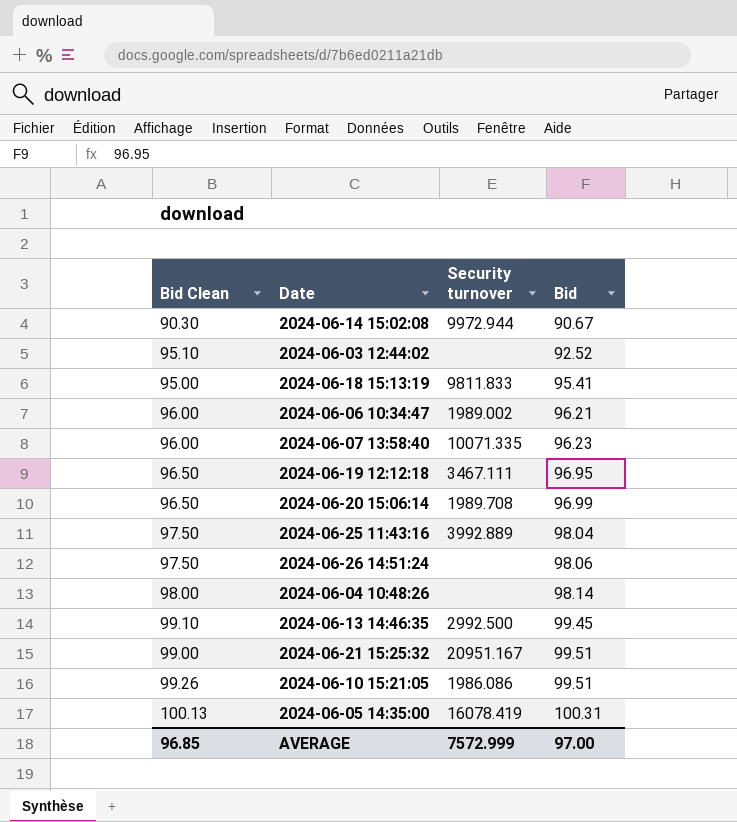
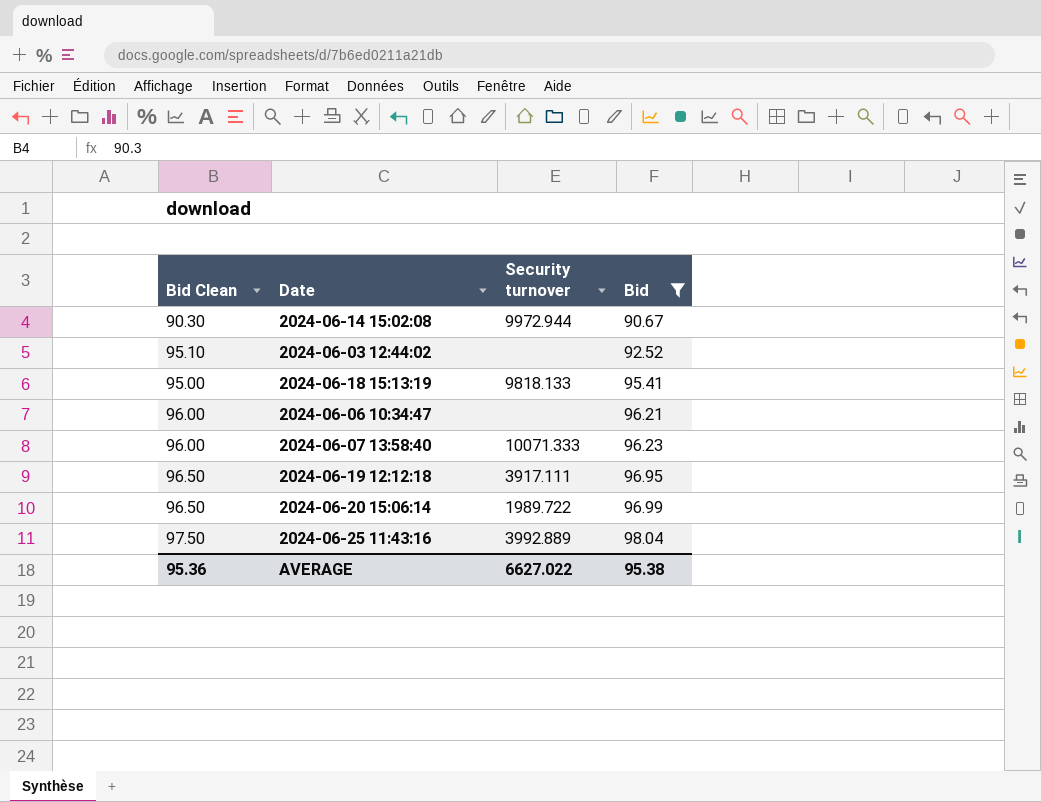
filter: none -> Bid <= 98.04
2024-06-18 15:13:19 | Security turnover: 9811.833 -> 9818.133
2024-06-06 10:34:47 | Security turnover: 1989.002 -> none
2024-06-07 13:58:40 | Security turnover: 10071.335 -> 10071.333
2024-06-19 12:12:18 | Security turnover: 3467.111 -> 3917.111
2024-06-20 15:06:14 | Security turnover: 1989.708 -> 1989.722
AVERAGE | Bid Clean: 96.85 -> 95.36
AVERAGE | Security turnover: 7572.999 -> 6627.022
AVERAGE | Bid: 97.00 -> 95.38

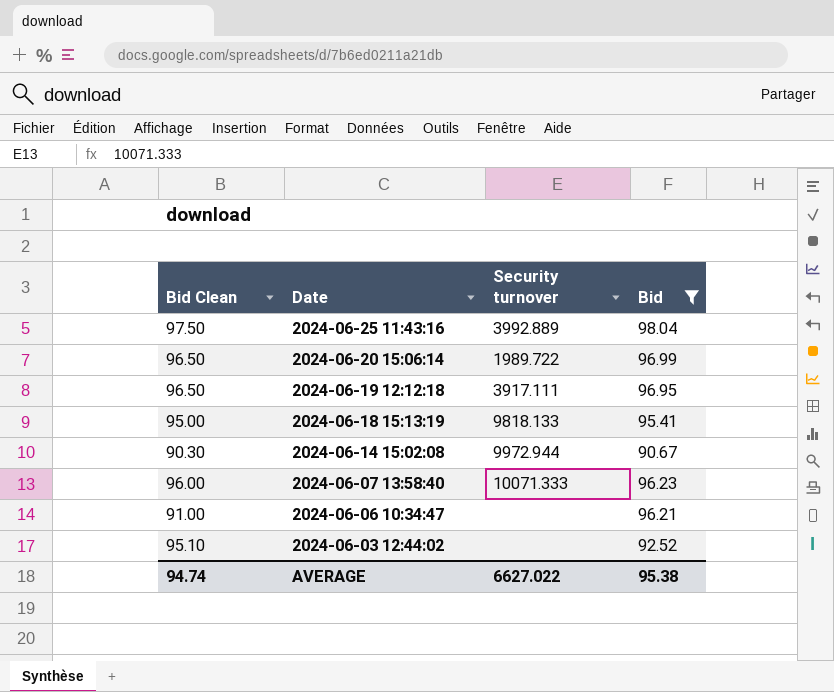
row order: Bid ascending -> Date descending
2024-06-06 10:34:47 | Bid Clean: 96.00 -> 91.00
AVERAGE | Bid Clean: 95.36 -> 94.74

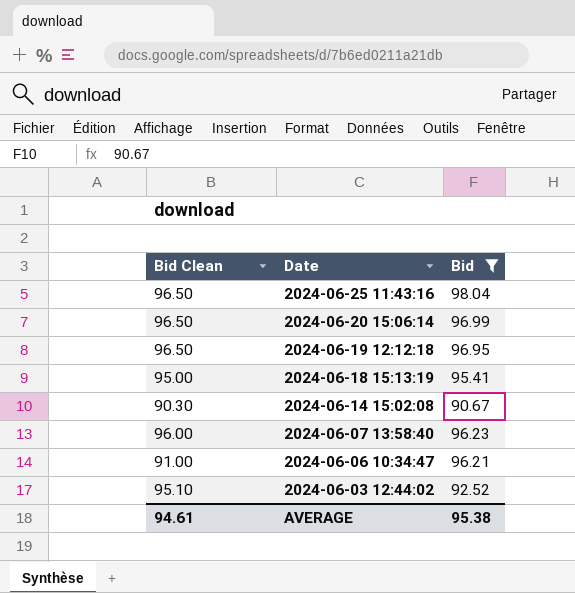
column Security turnover | position: 3 -> none
2024-06-25 11:43:16 | Bid Clean: 97.50 -> 96.50
AVERAGE | Bid Clean: 94.74 -> 94.61

